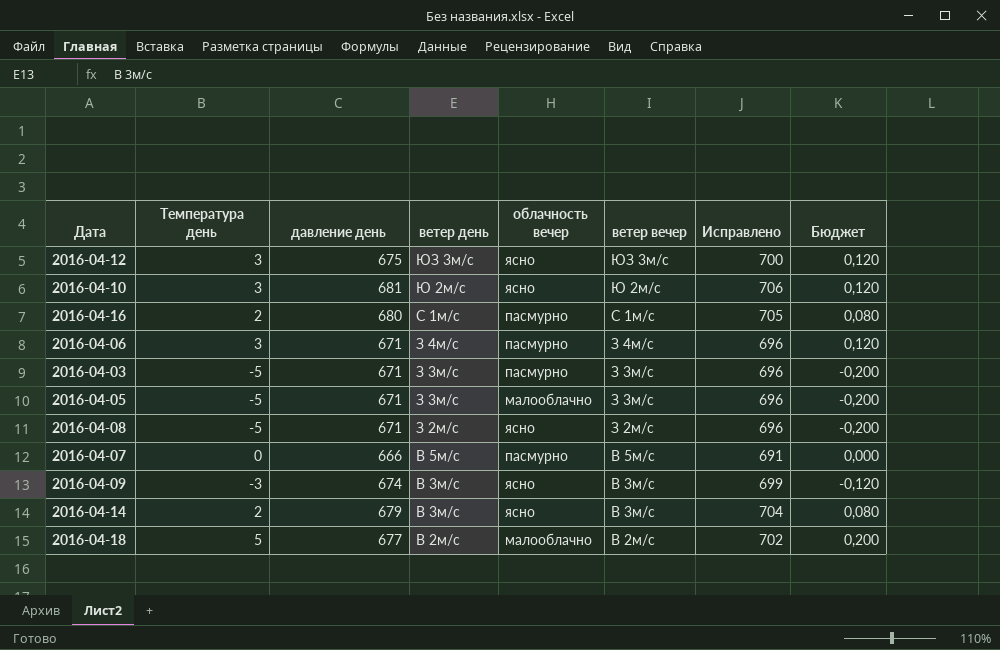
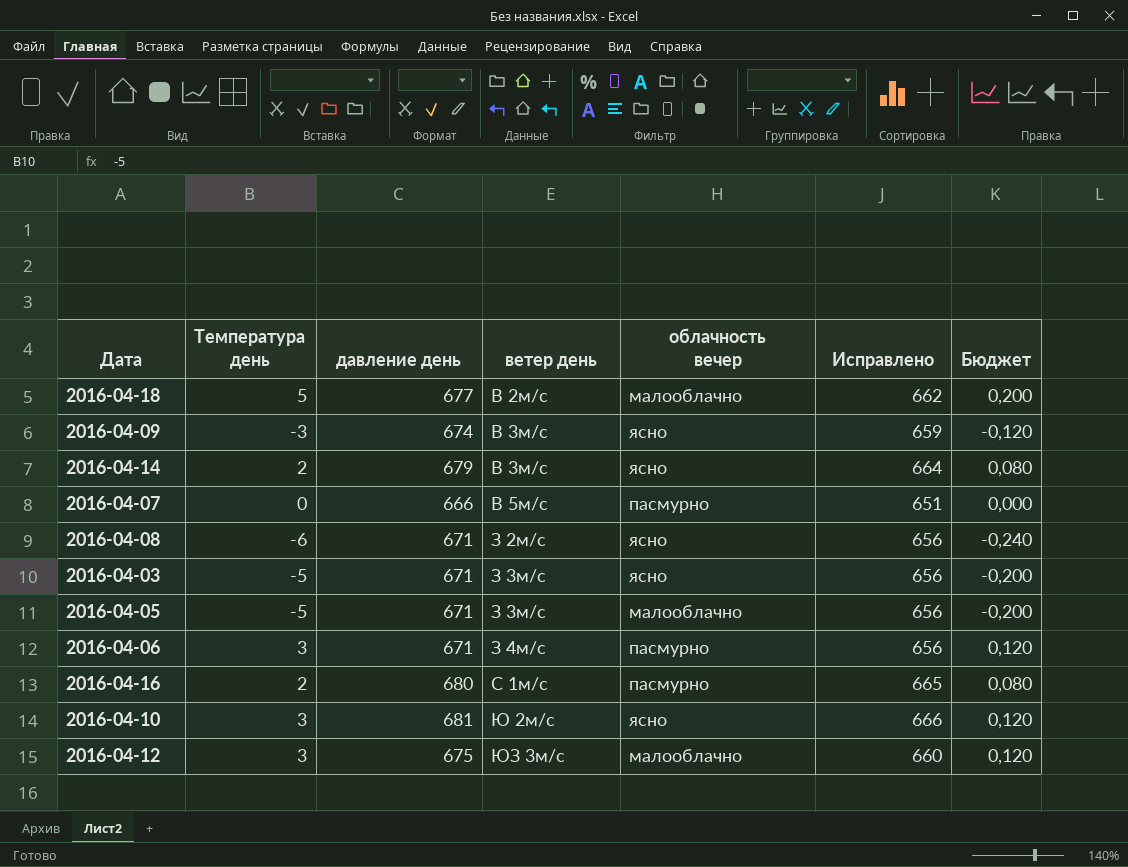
row order: ветер день descending -> ветер день ascending
column ветер вечер | position: 6 -> none
column Исправлено | formula: [давление день] + 25 -> [давление день] - 15
2016-04-08 | Температура день: -5 -> -6
2016-04-08 | Бюджет: -0,200 -> -0,240
2016-04-03 | облачность вечер: пасмурно -> ясно
2016-04-12 | облачность вечер: ясно -> малооблачно

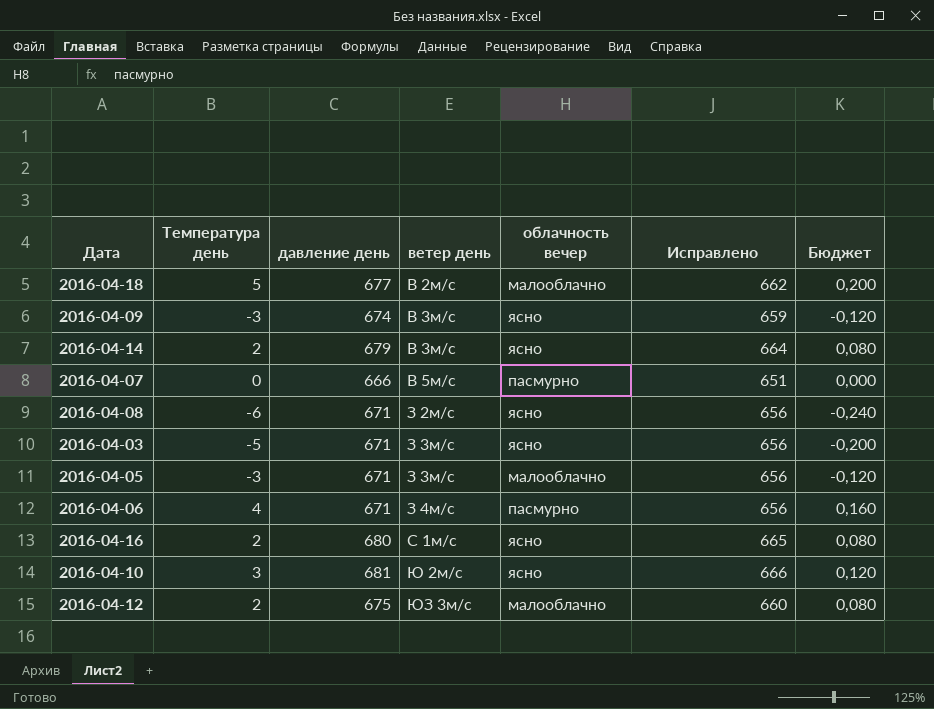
2016-04-05 | Температура день: -5 -> -3
2016-04-05 | Бюджет: -0,200 -> -0,120
2016-04-06 | Температура день: 3 -> 4
2016-04-06 | Бюджет: 0,120 -> 0,160
2016-04-16 | облачность вечер: пасмурно -> ясно
2016-04-12 | Температура день: 3 -> 2
2016-04-12 | Бюджет: 0,120 -> 0,080

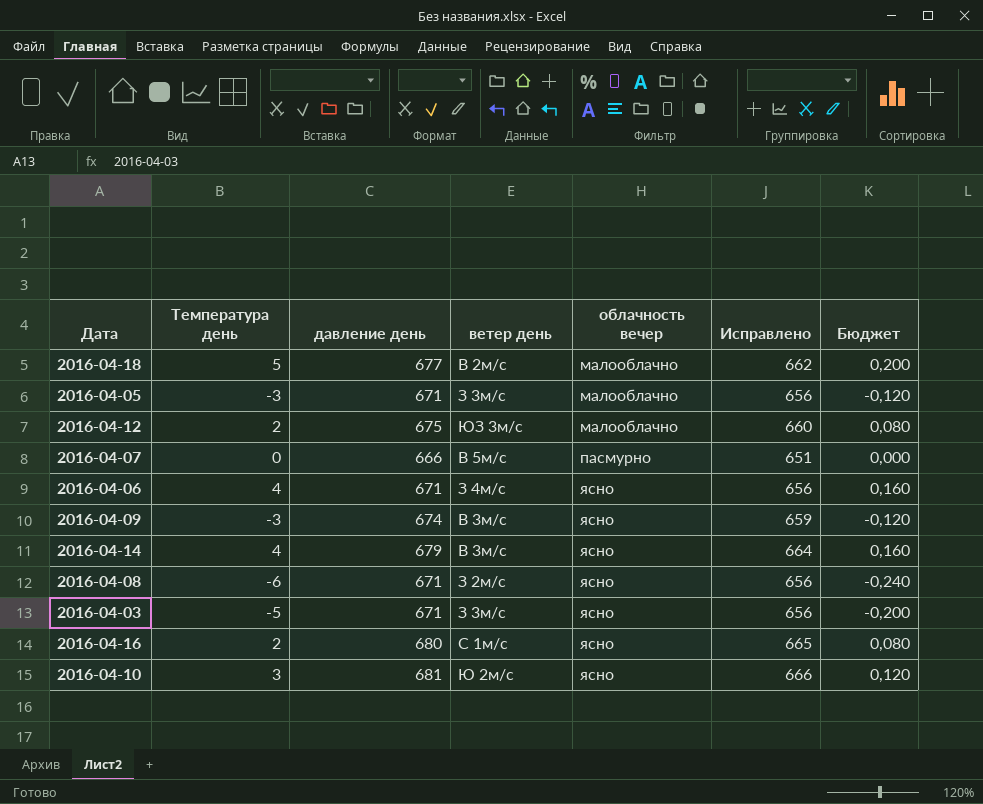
row order: ветер день ascending -> облачность вечер ascending
2016-04-06 | облачность вечер: пасмурно -> ясно
2016-04-14 | Температура день: 2 -> 4
2016-04-14 | Бюджет: 0,080 -> 0,160

